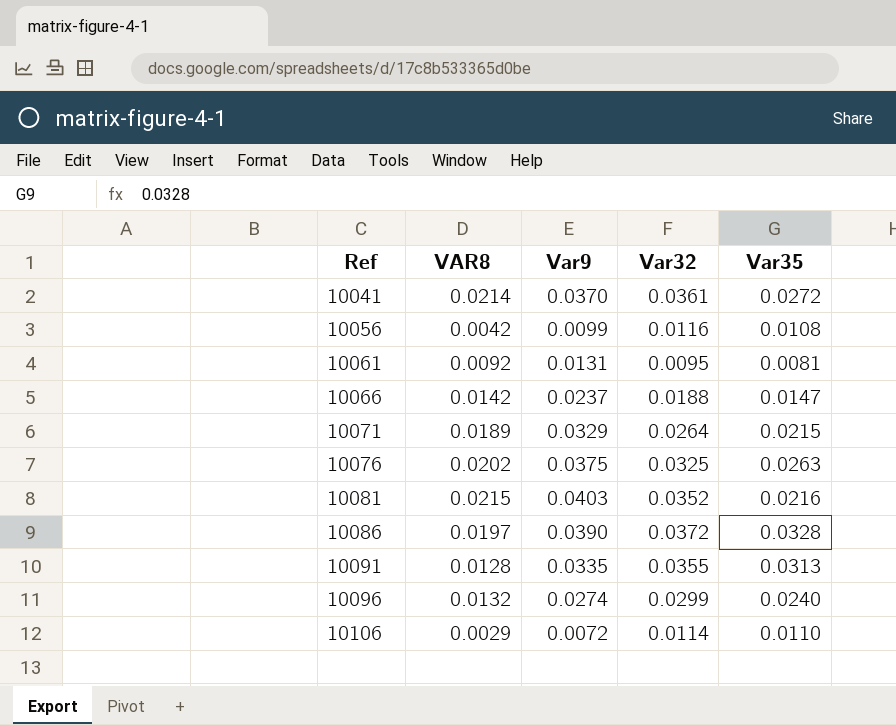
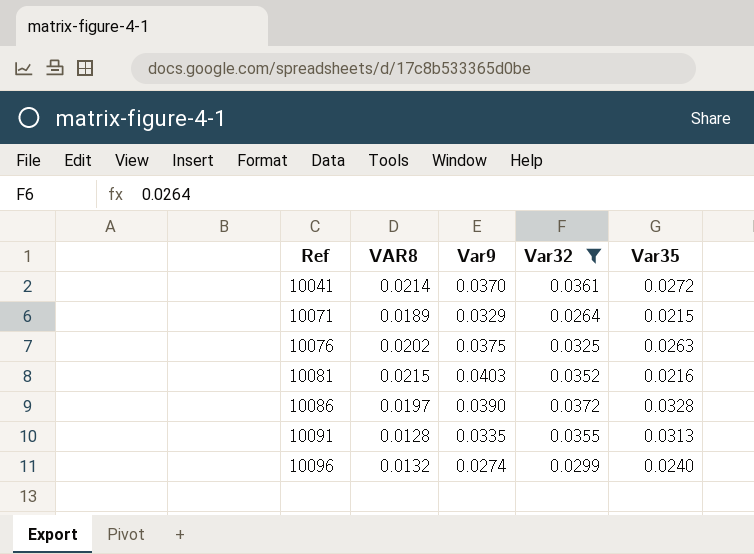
filter: none -> Var32 >= 0.0264

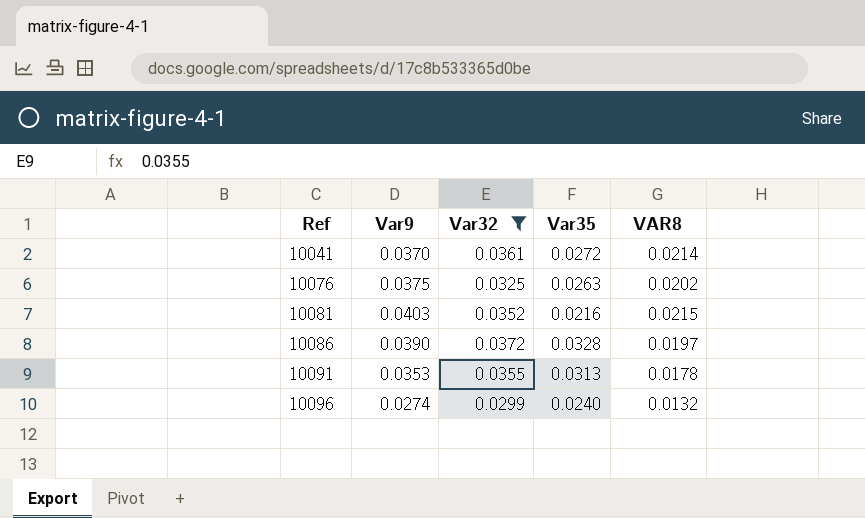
column VAR8 | position: 2 -> 5
row 10071: 0.0189 | 0.0329 | 0.0264 | 0.0215 -> none
10091 | Var9: 0.0335 -> 0.0353
10091 | VAR8: 0.0128 -> 0.0178

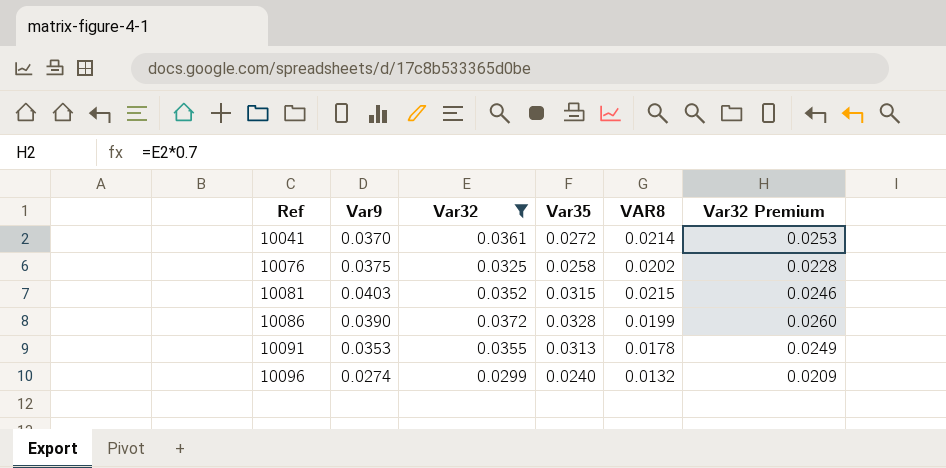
column Var32 Premium | formula: none -> [Var32] * 0.7
10076 | Var35: 0.0263 -> 0.0258
10081 | Var35: 0.0216 -> 0.0315
10086 | VAR8: 0.0197 -> 0.0199

